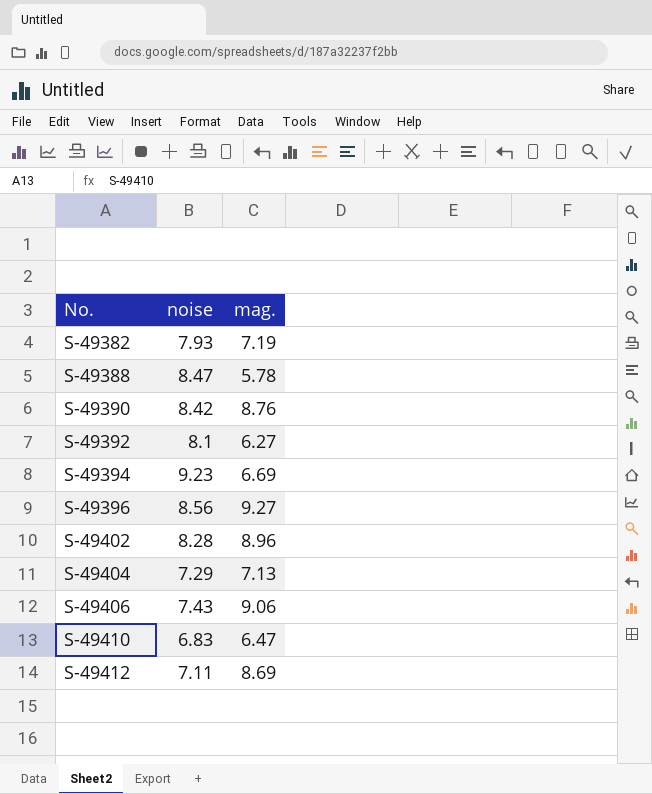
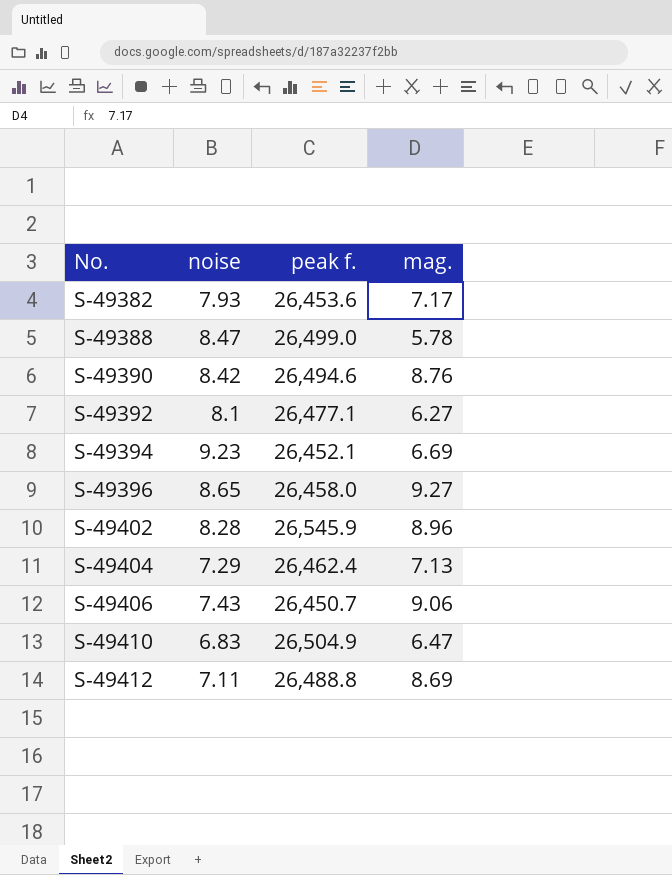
column peak f. | position: none -> 3
S-49382 | mag.: 7.19 -> 7.17
S-49396 | noise: 8.56 -> 8.65

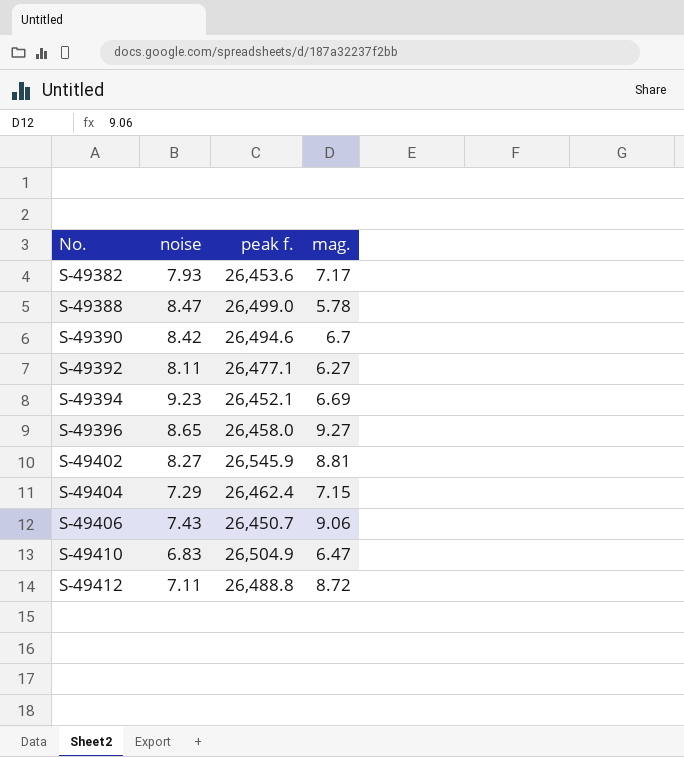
S-49390 | mag.: 8.76 -> 6.7
S-49392 | noise: 8.1 -> 8.11
S-49402 | noise: 8.28 -> 8.27
S-49402 | mag.: 8.96 -> 8.81
S-49404 | mag.: 7.13 -> 7.15
S-49412 | mag.: 8.69 -> 8.72

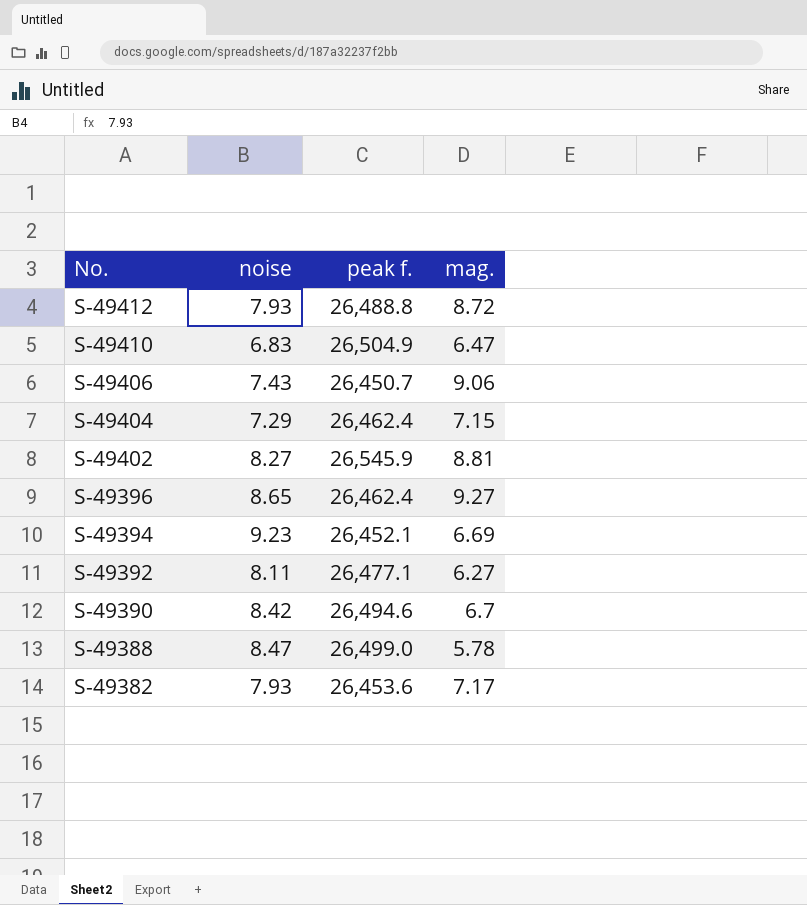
row order: No. ascending -> No. descending
S-49412 | noise: 7.11 -> 7.93
S-49396 | peak f.: 26,458.0 -> 26,462.4

